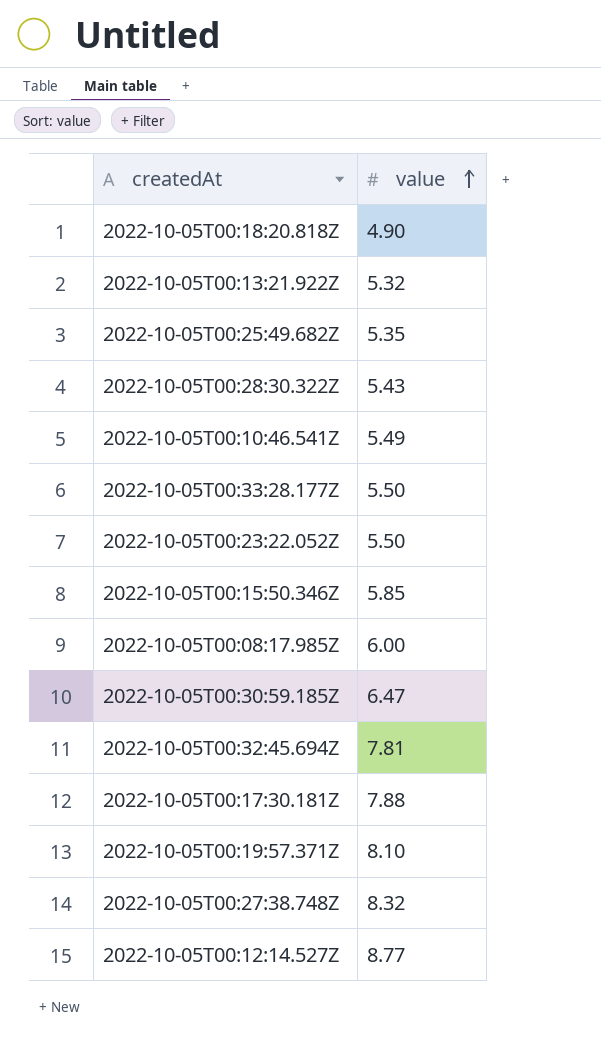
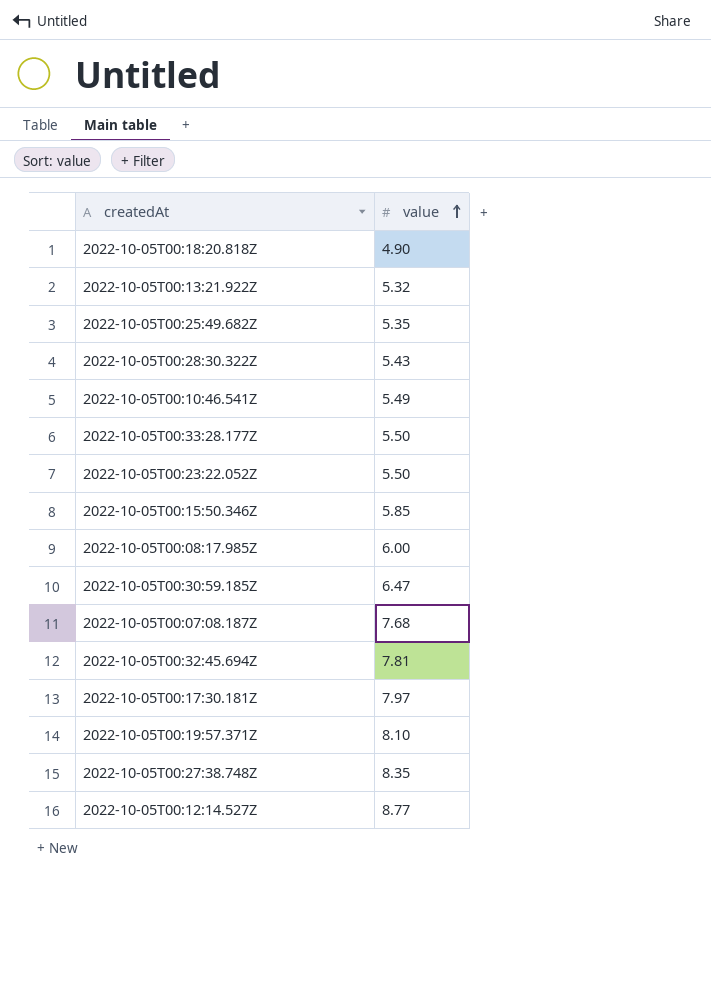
row 2022-10-05T00:07:08.187Z: none -> 7.68
2022-10-05T00:17:30.181Z | value: 7.88 -> 7.97
2022-10-05T00:27:38.748Z | value: 8.32 -> 8.35

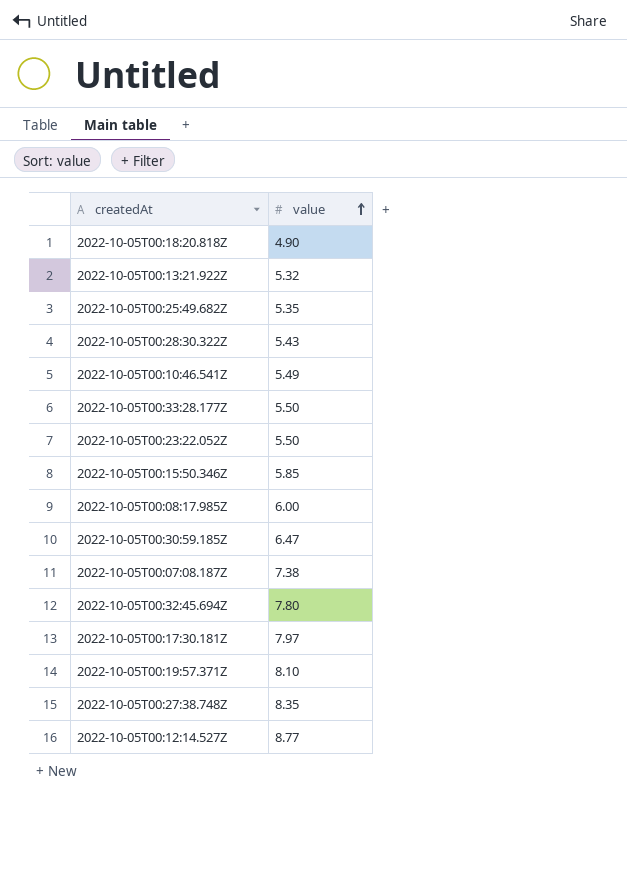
2022-10-05T00:07:08.187Z | value: 7.68 -> 7.38
2022-10-05T00:32:45.694Z | value: 7.81 -> 7.80

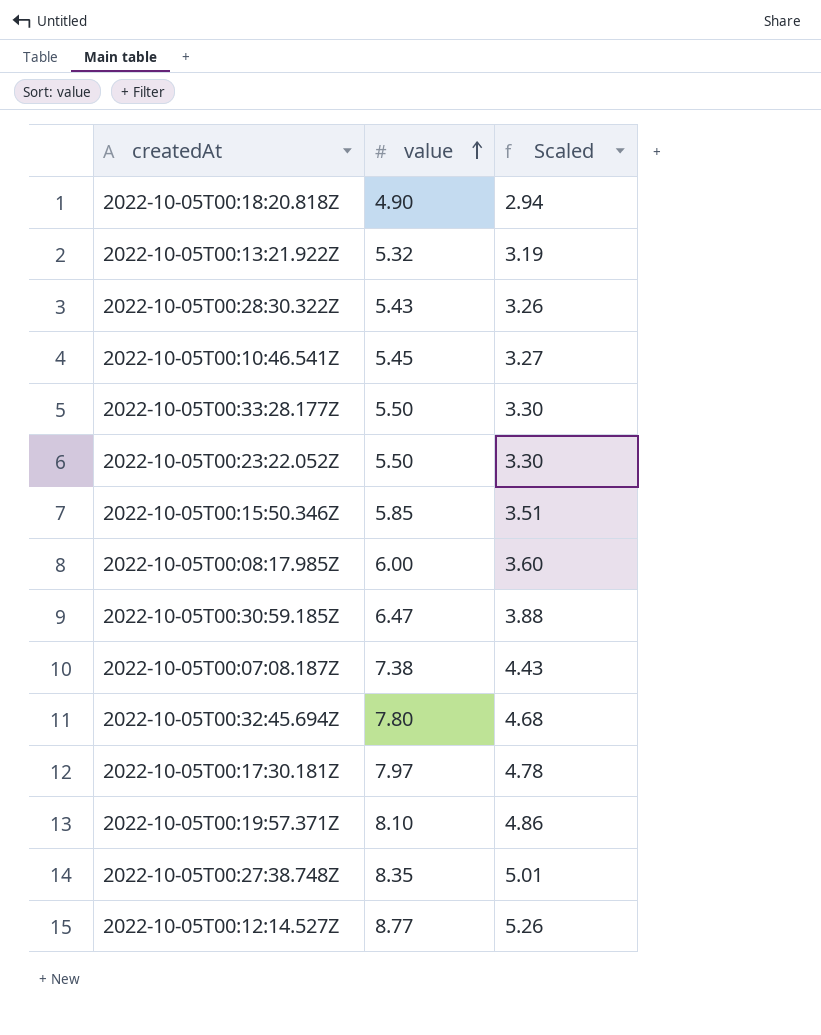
column Scaled | formula: none -> [value] * 0.6
row 2022-10-05T00:25:49.682Z: 5.35 -> none
2022-10-05T00:10:46.541Z | value: 5.49 -> 5.45

